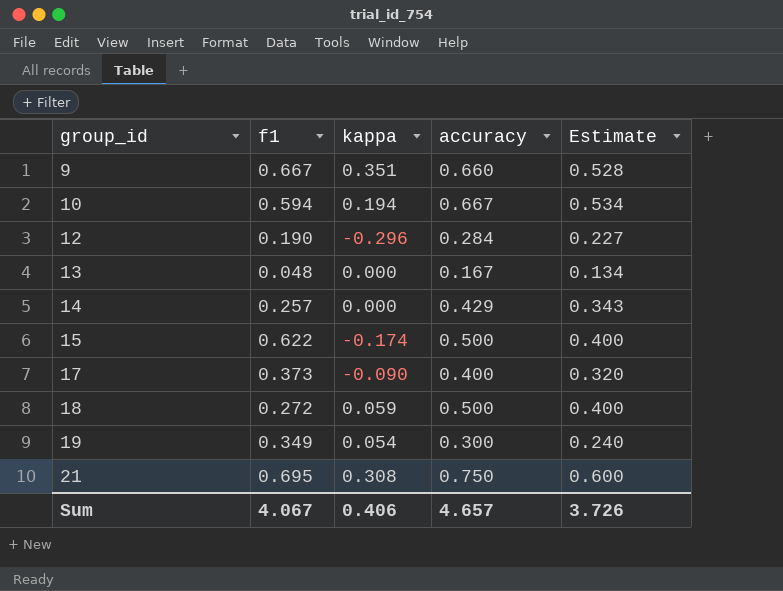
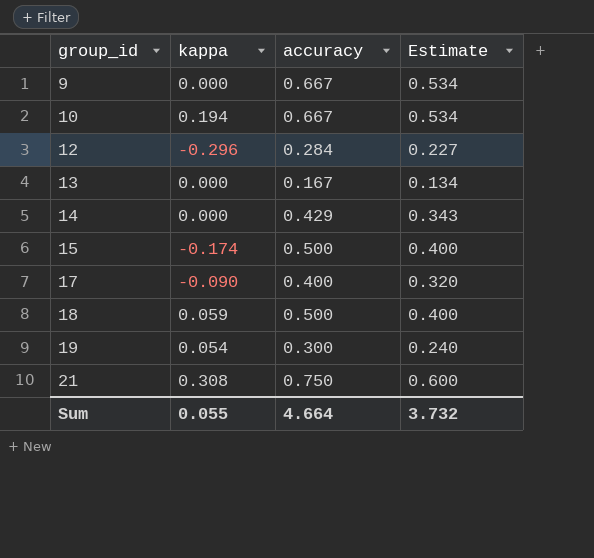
column f1 | position: 2 -> none
9 | kappa: 0.351 -> 0.000
9 | accuracy: 0.660 -> 0.667
9 | Estimate: 0.528 -> 0.534
Sum | kappa: 0.406 -> 0.055
Sum | accuracy: 4.657 -> 4.664
Sum | Estimate: 3.726 -> 3.732

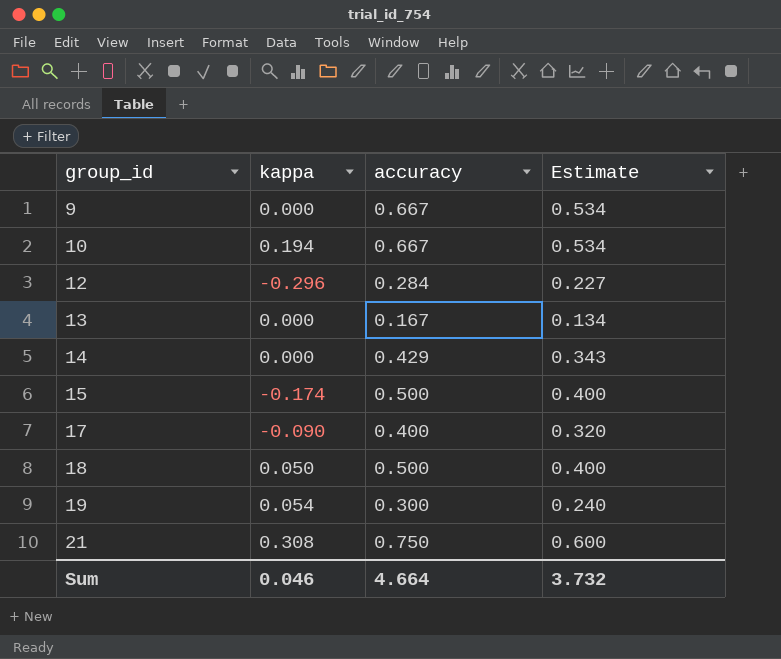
18 | kappa: 0.059 -> 0.050
Sum | kappa: 0.055 -> 0.046

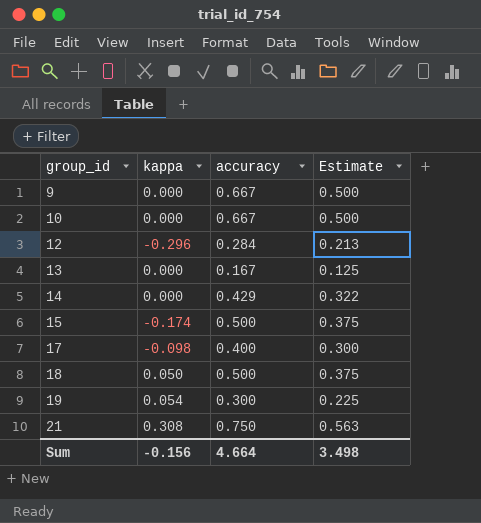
column Estimate | formula: [accuracy] * 0.8 -> [accuracy] * 0.75
10 | kappa: 0.194 -> 0.000
17 | kappa: -0.090 -> -0.098
Sum | kappa: 0.046 -> -0.156
Sum | Estimate: 3.732 -> 3.498

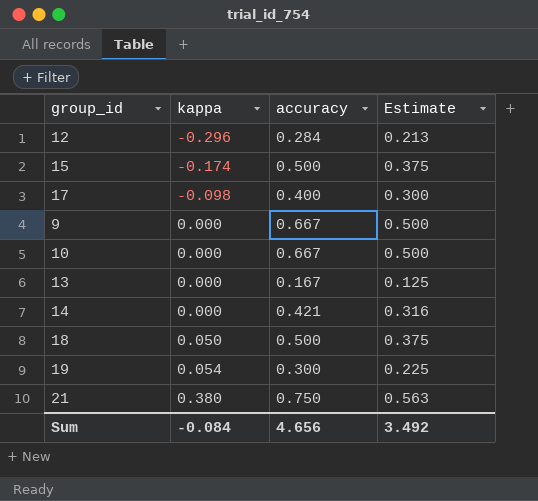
row order: group_id ascending -> kappa ascending
14 | accuracy: 0.429 -> 0.421
14 | Estimate: 0.322 -> 0.316
21 | kappa: 0.308 -> 0.380
Sum | kappa: -0.156 -> -0.084
Sum | accuracy: 4.664 -> 4.656
Sum | Estimate: 3.498 -> 3.492

